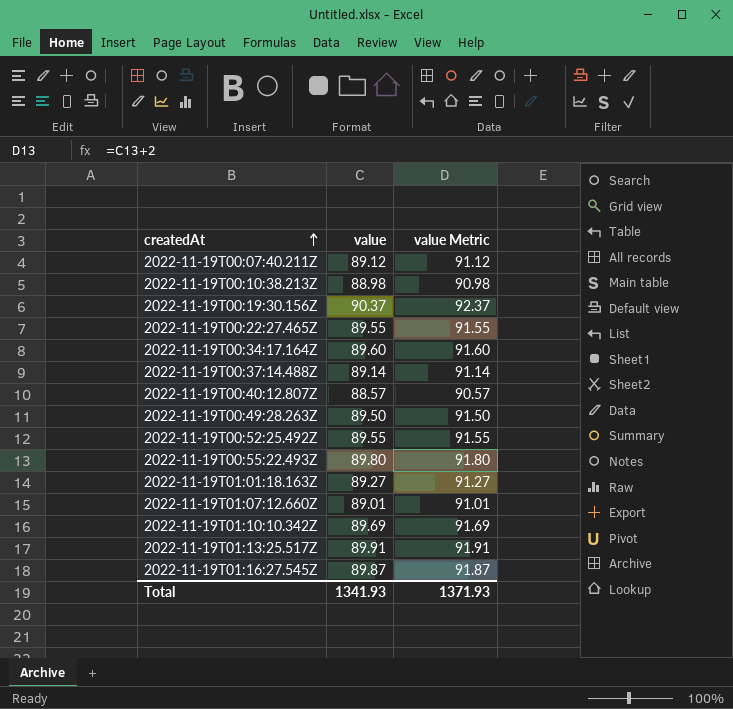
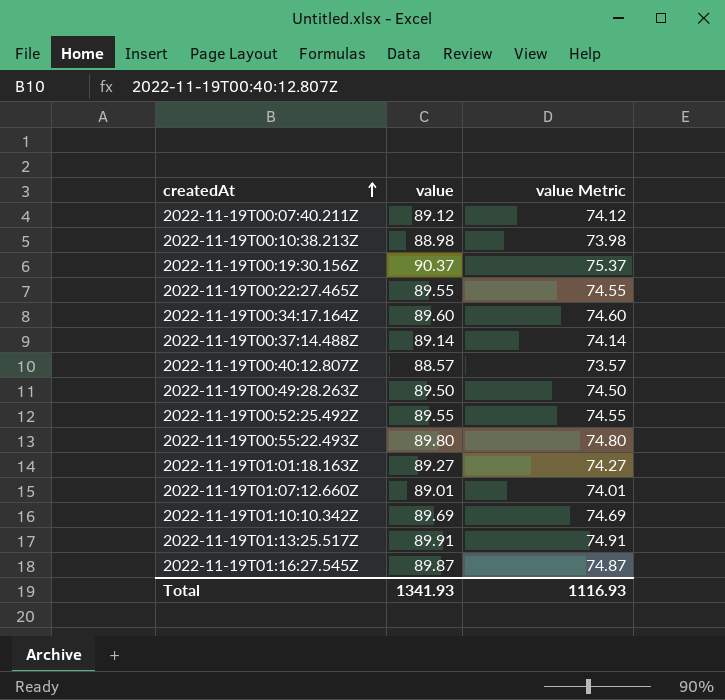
column value Metric | formula: [value] + 2 -> [value] - 15
Total | value Metric: 1371.93 -> 1116.93

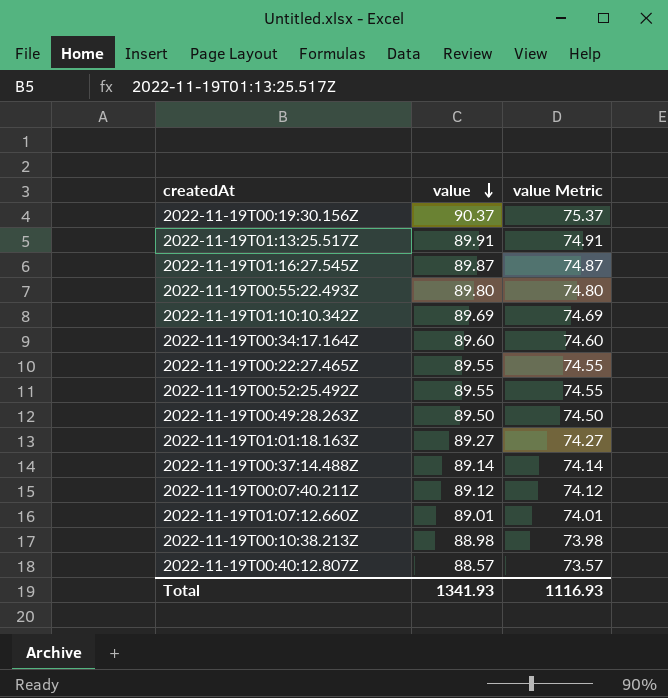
row order: createdAt ascending -> value descending

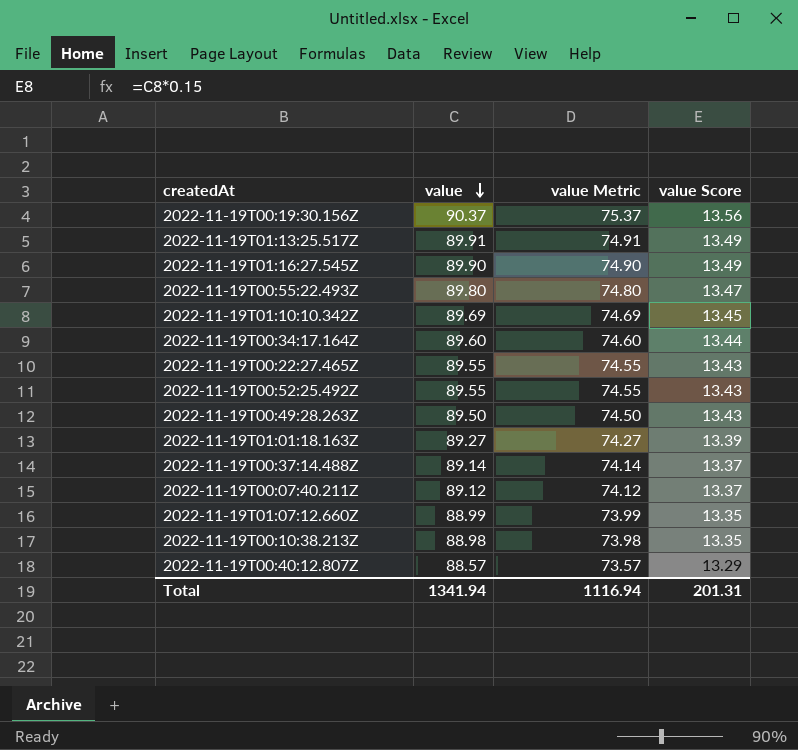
column value Score | formula: none -> [value] * 0.15
2022-11-19T01:16:27.545Z | value: 89.87 -> 89.90
2022-11-19T01:16:27.545Z | value Metric: 74.87 -> 74.90
2022-11-19T01:07:12.660Z | value: 89.01 -> 88.99
2022-11-19T01:07:12.660Z | value Metric: 74.01 -> 73.99
Total | value: 1341.93 -> 1341.94
Total | value Metric: 1116.93 -> 1116.94

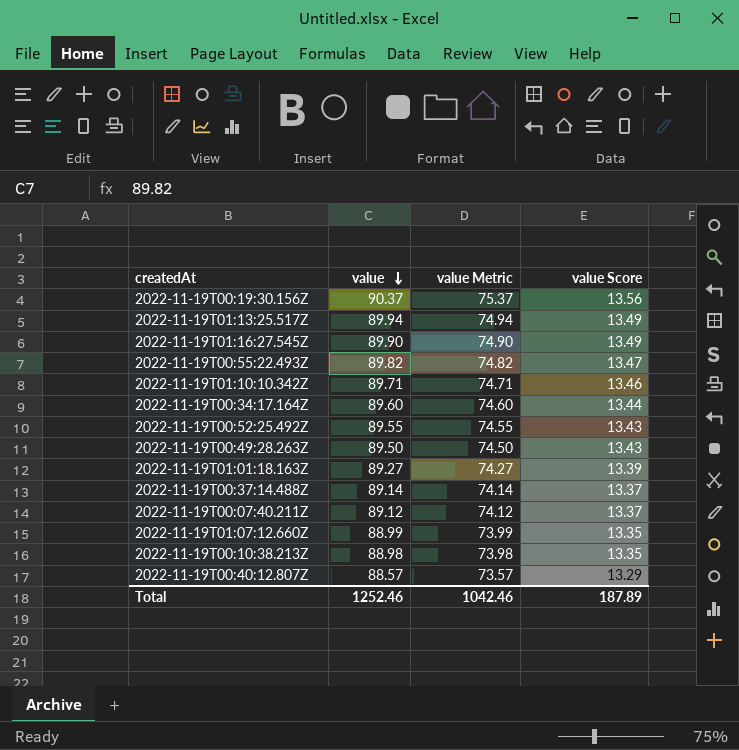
row 2022-11-19T00:22:27.465Z: 89.55 | 74.55 | 13.43 -> none
2022-11-19T01:13:25.517Z | value: 89.91 -> 89.94
2022-11-19T01:13:25.517Z | value Metric: 74.91 -> 74.94
2022-11-19T00:55:22.493Z | value: 89.80 -> 89.82
2022-11-19T00:55:22.493Z | value Metric: 74.80 -> 74.82
2022-11-19T01:10:10.342Z | value: 89.69 -> 89.71
2022-11-19T01:10:10.342Z | value Metric: 74.69 -> 74.71
2022-11-19T01:10:10.342Z | value Score: 13.45 -> 13.46
Total | value: 1341.94 -> 1252.46
Total | value Metric: 1116.94 -> 1042.46
Total | value Score: 201.31 -> 187.89

